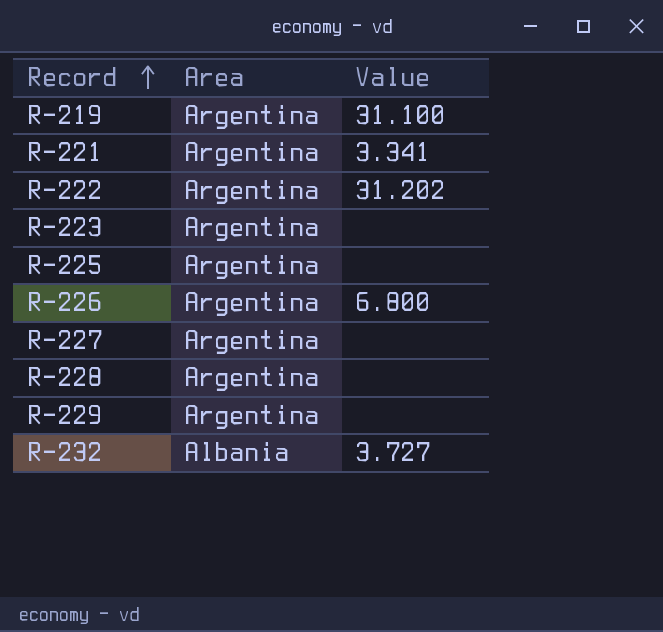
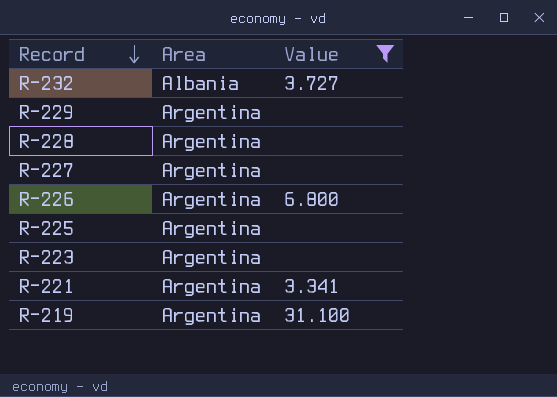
filter: none -> Value != 31.202
row order: Record ascending -> Record descending

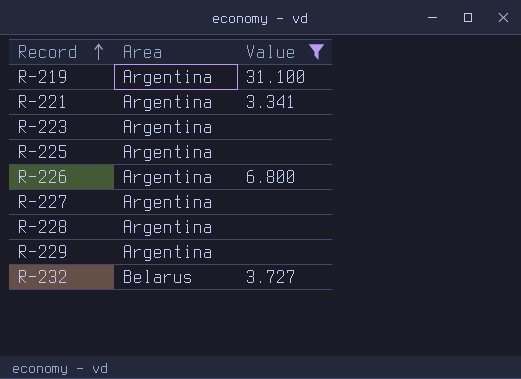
row order: Record descending -> Record ascending
R-232 | Area: Albania -> Belarus

